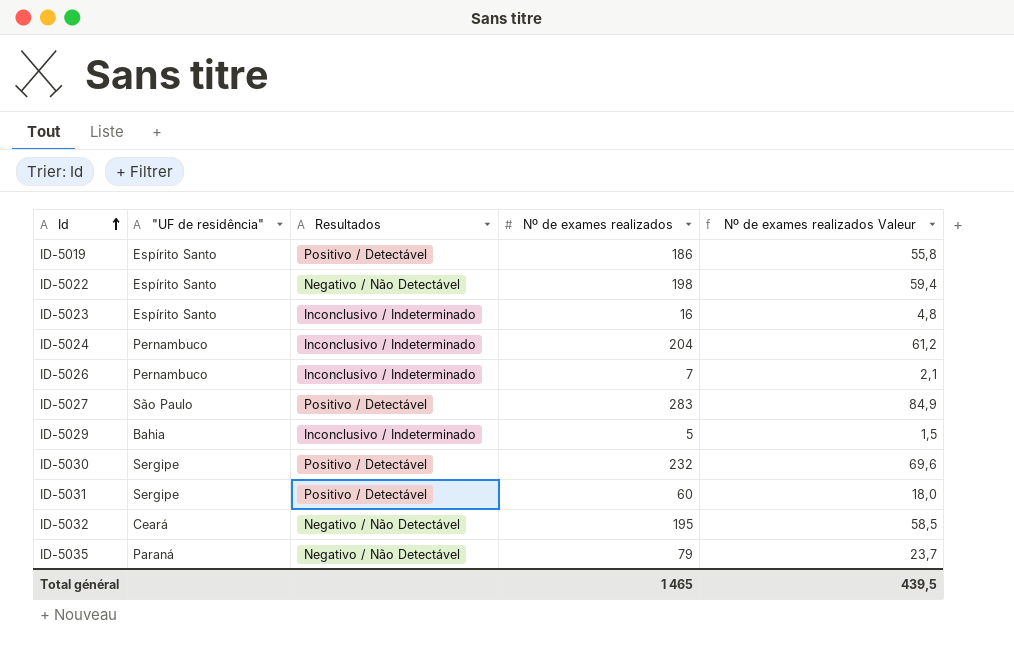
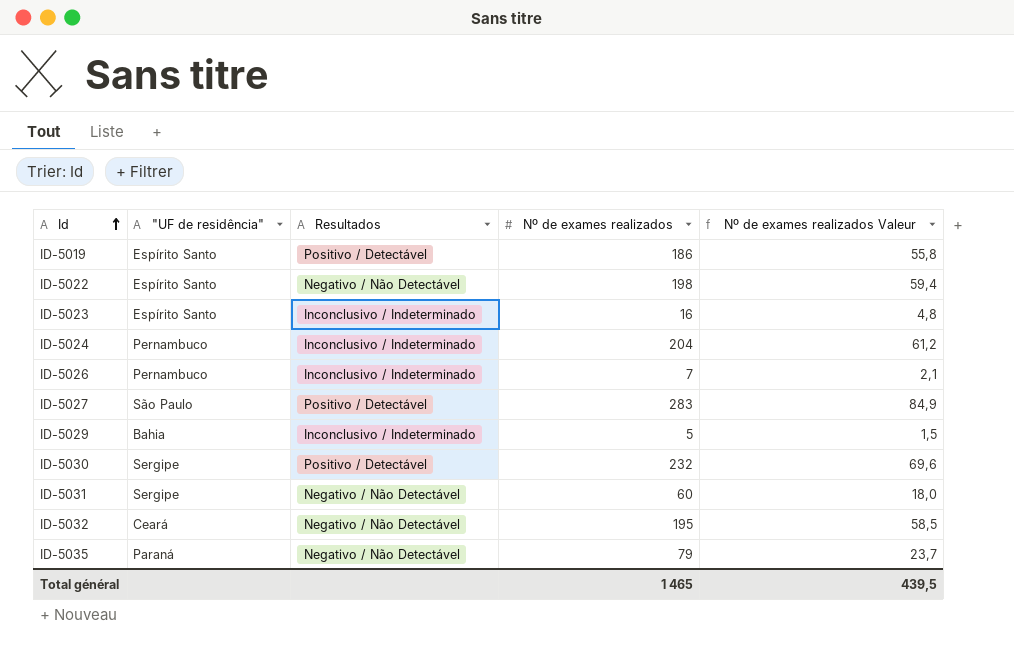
ID-5031 | Resultados: Positivo / Detectável -> Negativo / Não Detectável

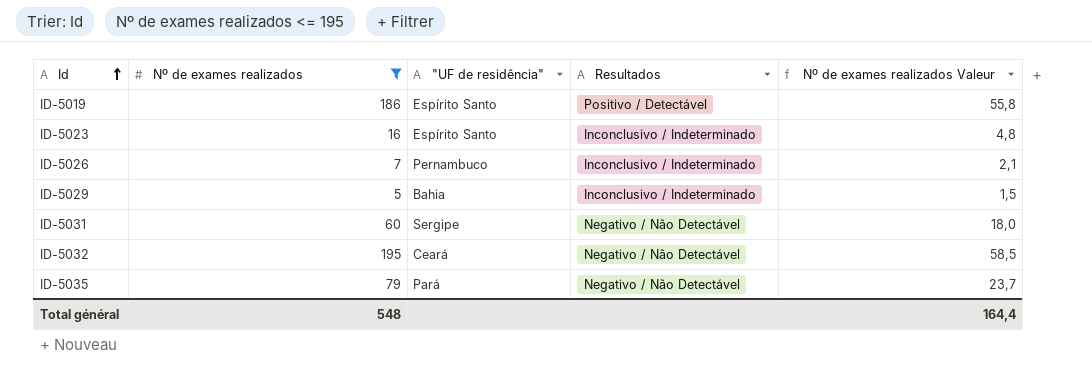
filter: none -> Nº de exames realizados <= 195
column Nº de exames realizados | position: 4 -> 2
ID-5035 | "UF de residência": Paraná -> Pará
Total général | Nº de exames realizados: 1 465 -> 548
Total général | Nº de exames realizados Valeur: 439,5 -> 164,4

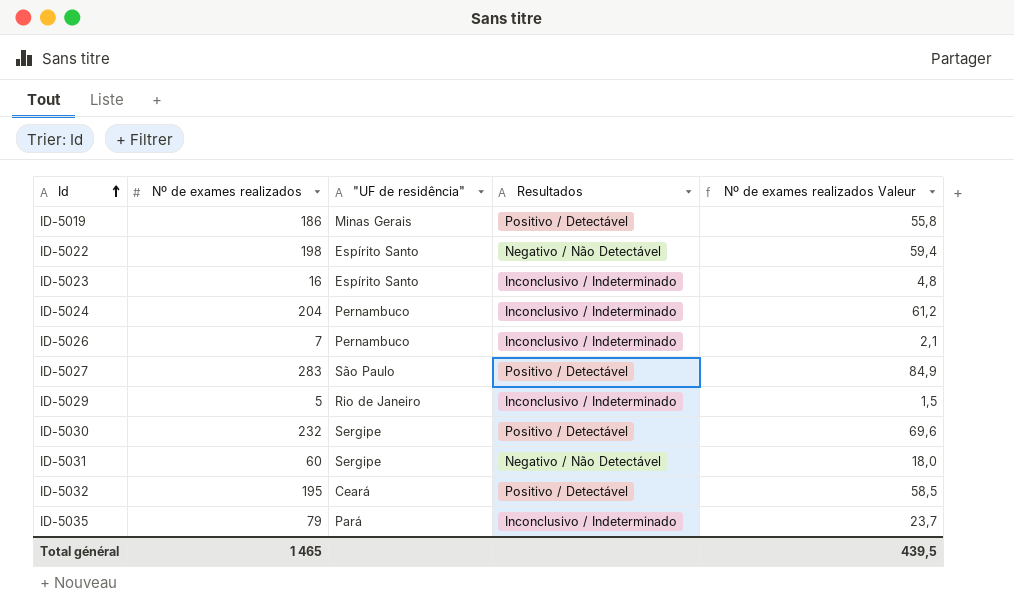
filter: Nº de exames realizados <= 195 -> none
ID-5019 | "UF de residência": Espírito Santo -> Minas Gerais
ID-5029 | "UF de residência": Bahia -> Rio de Janeiro
ID-5032 | Resultados: Negativo / Não Detectável -> Positivo / Detectável
ID-5035 | Resultados: Negativo / Não Detectável -> Inconclusivo / Indeterminado
Total général | Nº de exames realizados: 548 -> 1 465
Total général | Nº de exames realizados Valeur: 164,4 -> 439,5

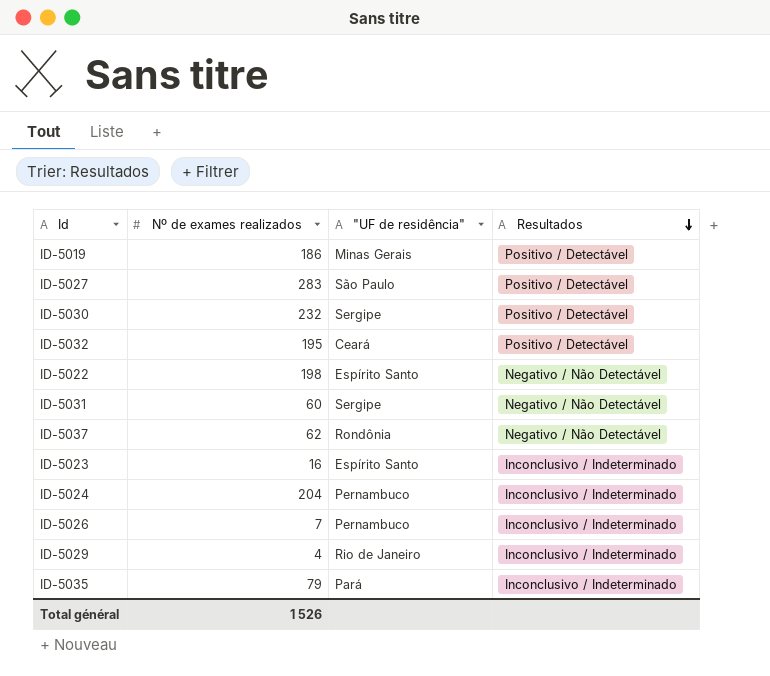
row order: Id ascending -> Resultados descending
column Nº de exames realizados Valeur | formula: [Nº de exames realizados] * 0,3 -> none
row ID-5037: none -> 62 | Rondônia | Negativo / Não Detectável
ID-5029 | Nº de exames realizados: 5 -> 4
Total général | Nº de exames realizados: 1 465 -> 1 526

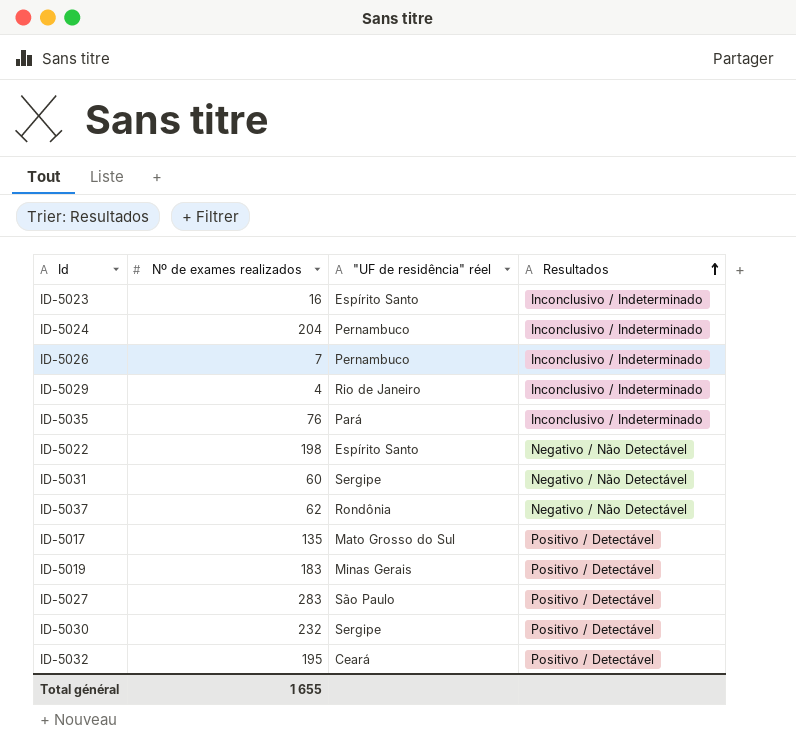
row order: Resultados descending -> Resultados ascending
column name: "UF de residência" -> "UF de residência" réel
ID-5035 | Nº de exames realizados: 79 -> 76
row ID-5017: none -> 135 | Mato Grosso do Sul | Positivo / Detectável
ID-5019 | Nº de exames realizados: 186 -> 183
Total général | Nº de exames realizados: 1 526 -> 1 655

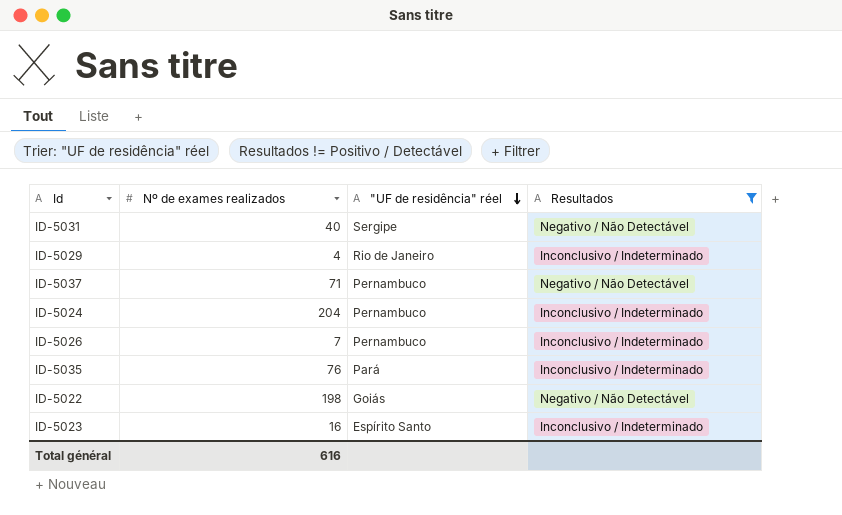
filter: none -> Resultados != Positivo / Detectável
row order: Resultados ascending -> "UF de residência" réel descending
ID-5031 | Nº de exames realizados: 60 -> 40
ID-5037 | Nº de exames realizados: 62 -> 71
ID-5037 | "UF de residência" réel: Rondônia -> Pernambuco
ID-5022 | "UF de residência" réel: Espírito Santo -> Goiás
Total général | Nº de exames realizados: 1 655 -> 616

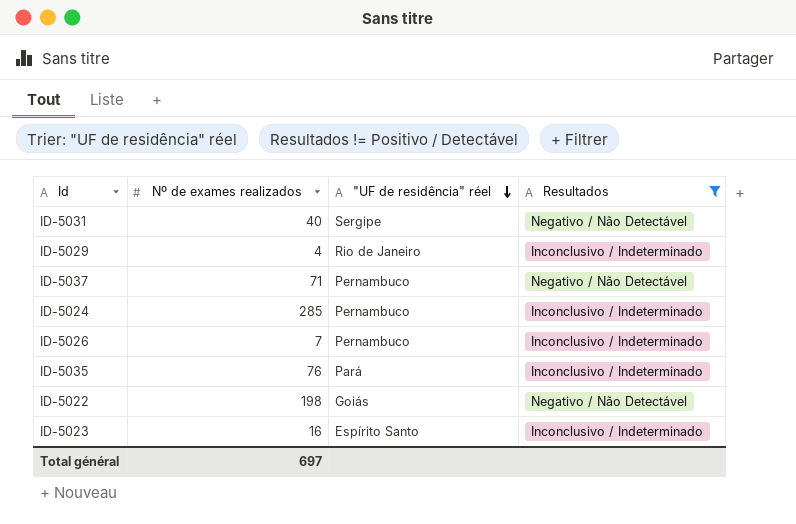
ID-5024 | Nº de exames realizados: 204 -> 285
Total général | Nº de exames realizados: 616 -> 697

